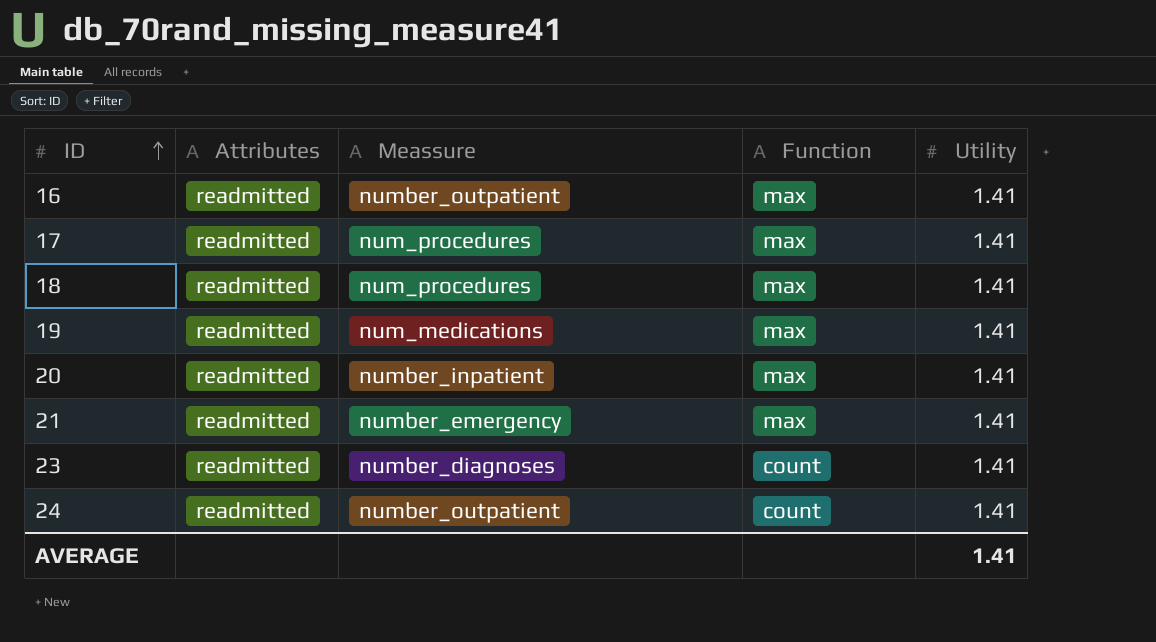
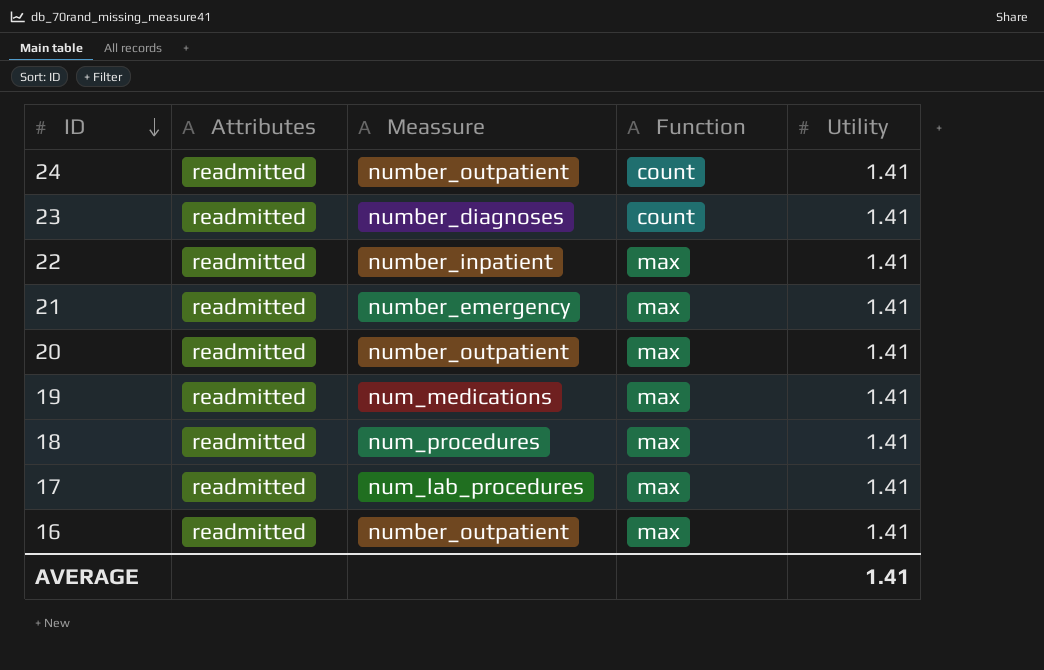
row order: ID ascending -> ID descending
row 22: none -> readmitted | number_inpatient | max | 1.41
20 | Meassure: number_inpatient -> number_outpatient
17 | Meassure: num_procedures -> num_lab_procedures

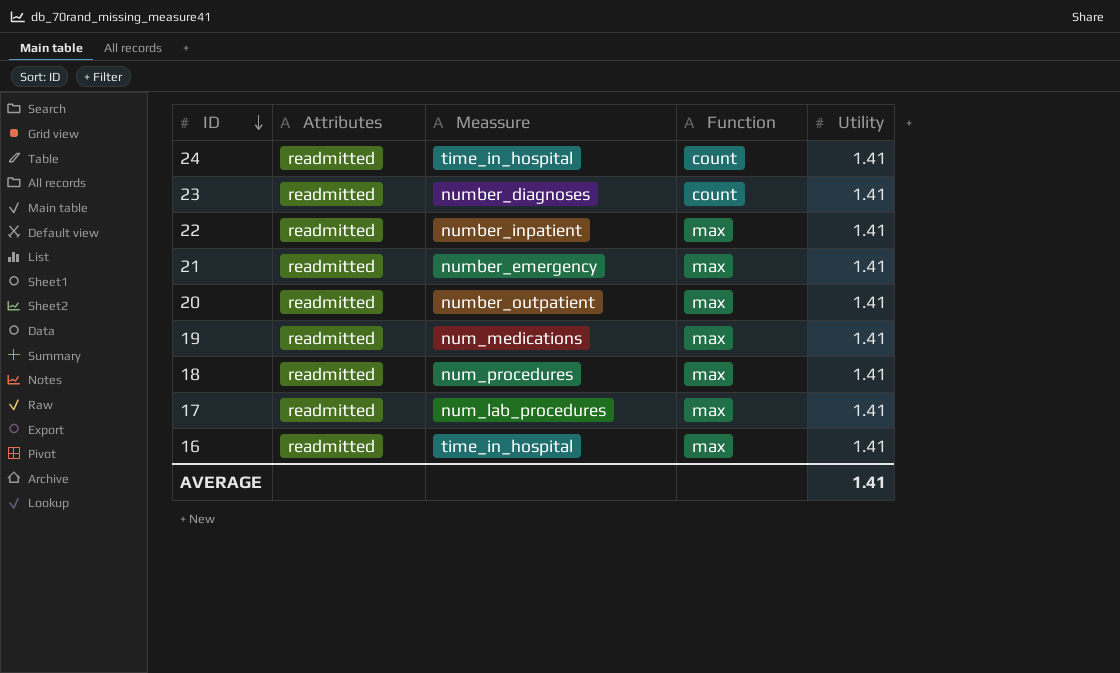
24 | Meassure: number_outpatient -> time_in_hospital
16 | Meassure: number_outpatient -> time_in_hospital

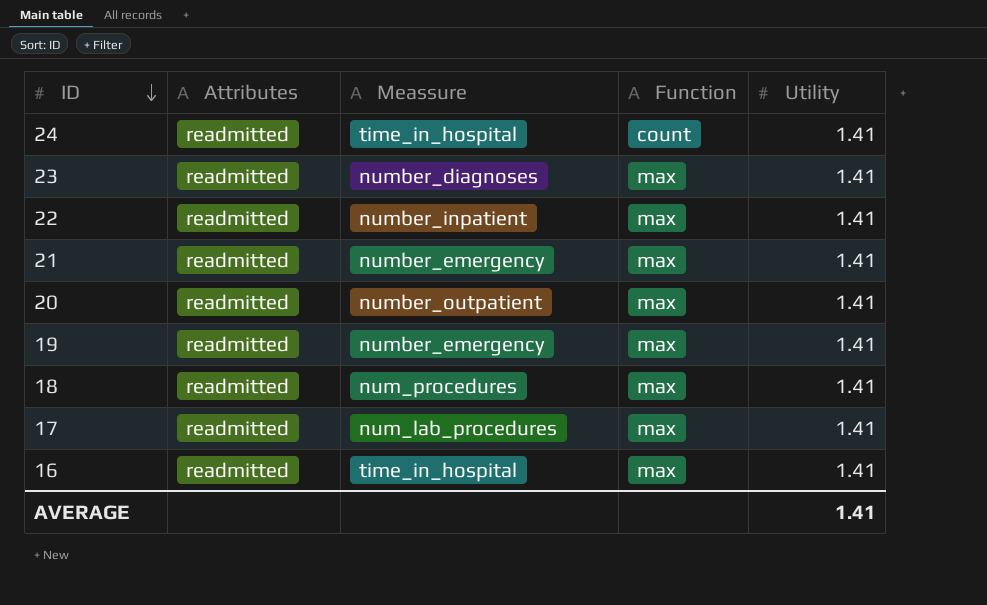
23 | Function: count -> max
19 | Meassure: num_medications -> number_emergency

